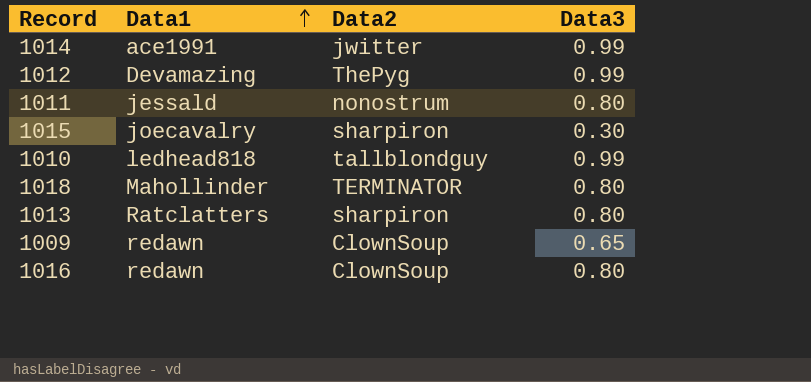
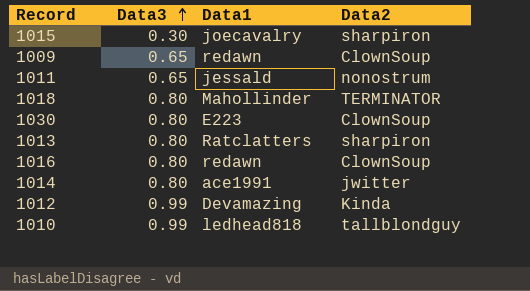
row order: Data1 ascending -> Data3 ascending
column Data3 | position: 4 -> 2
1011 | Data3: 0.80 -> 0.65
row 1030: none -> 0.80 | E223 | ClownSoup
1014 | Data3: 0.99 -> 0.80
1012 | Data2: ThePyg -> Kinda

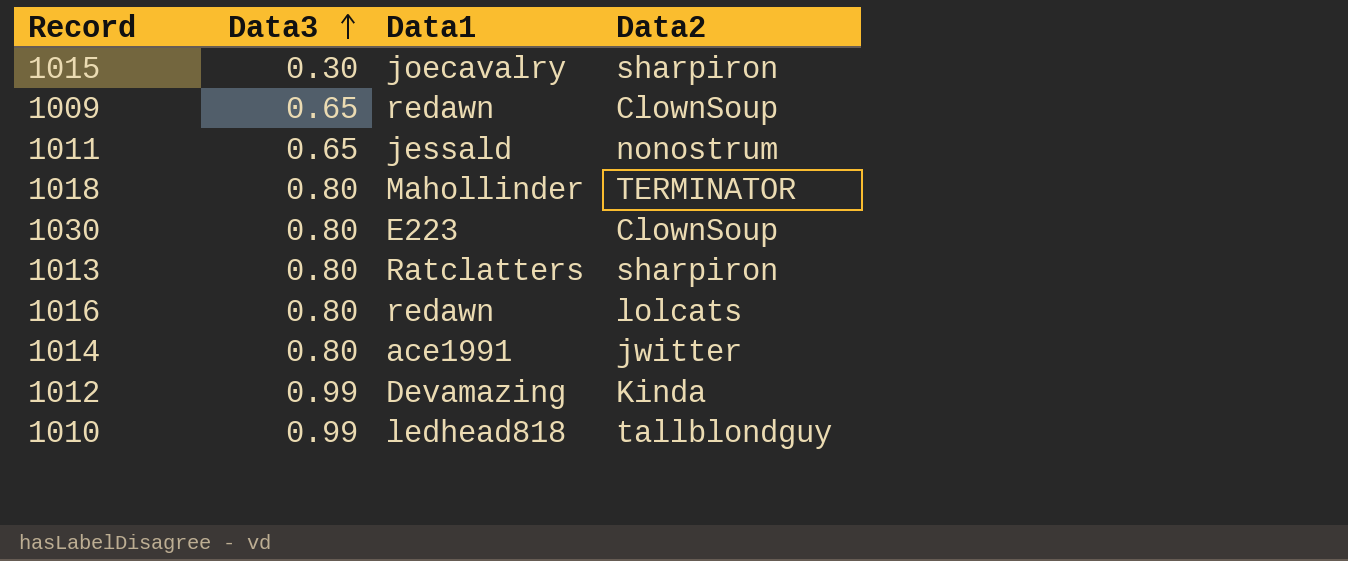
1016 | Data2: ClownSoup -> lolcats

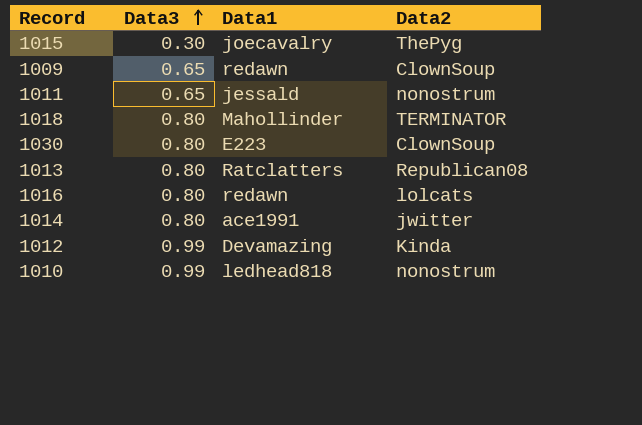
1015 | Data2: sharpiron -> ThePyg
1013 | Data2: sharpiron -> Republican08
1010 | Data2: tallblondguy -> nonostrum

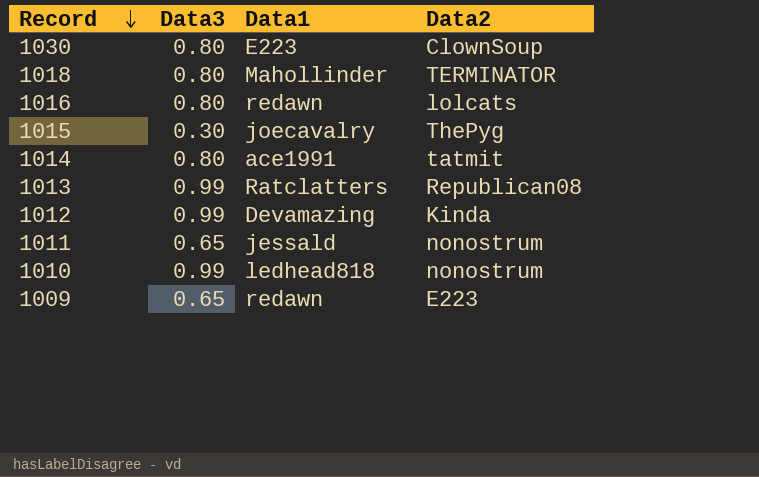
row order: Data3 ascending -> Record descending
1014 | Data2: jwitter -> tatmit
1013 | Data3: 0.80 -> 0.99
1009 | Data2: ClownSoup -> E223

